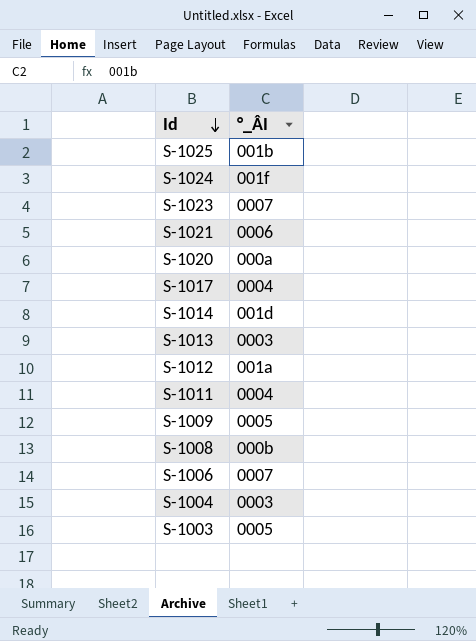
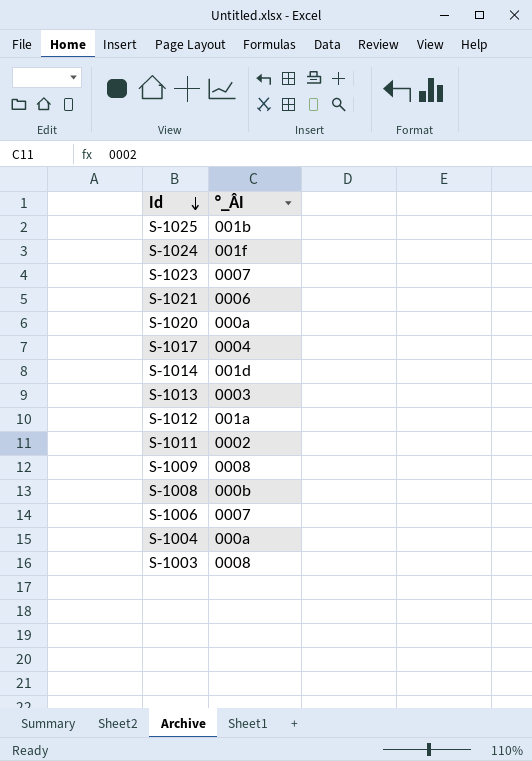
S-1011 | °_ÂI: 0004 -> 0002
S-1009 | °_ÂI: 0005 -> 0008
S-1004 | °_ÂI: 0003 -> 000a
S-1003 | °_ÂI: 0005 -> 0008

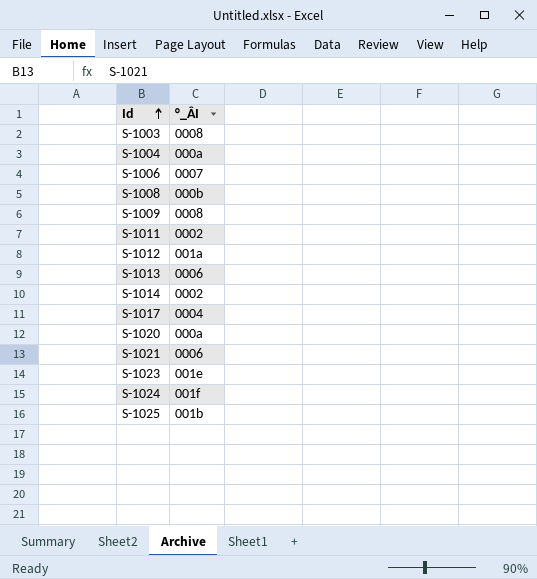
row order: Id descending -> Id ascending
S-1013 | °_ÂI: 0003 -> 0006
S-1014 | °_ÂI: 001d -> 0002
S-1023 | °_ÂI: 0007 -> 001e

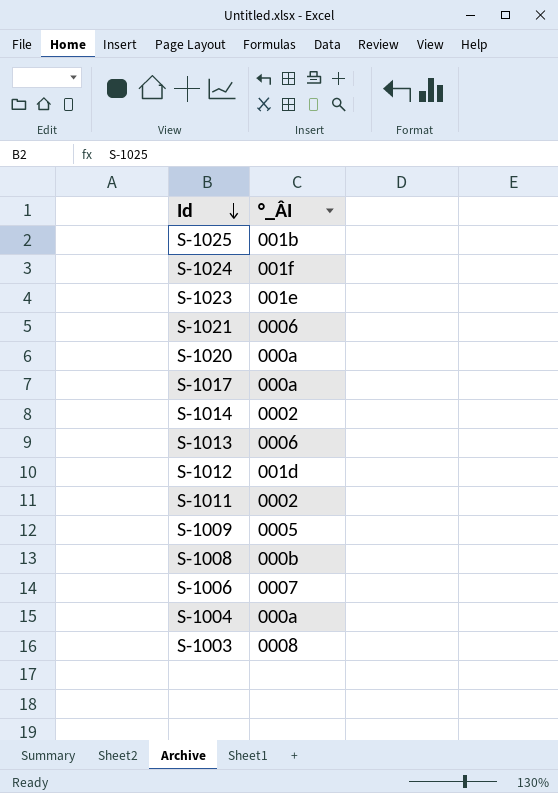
row order: Id ascending -> Id descending
S-1017 | °_ÂI: 0004 -> 000a
S-1012 | °_ÂI: 001a -> 001d
S-1009 | °_ÂI: 0008 -> 0005

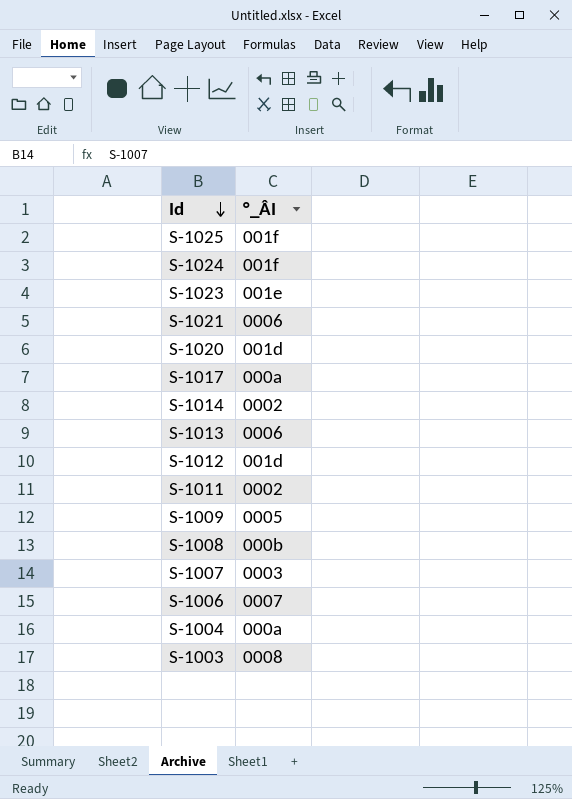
S-1025 | °_ÂI: 001b -> 001f
S-1020 | °_ÂI: 000a -> 001d
row S-1007: none -> 0003

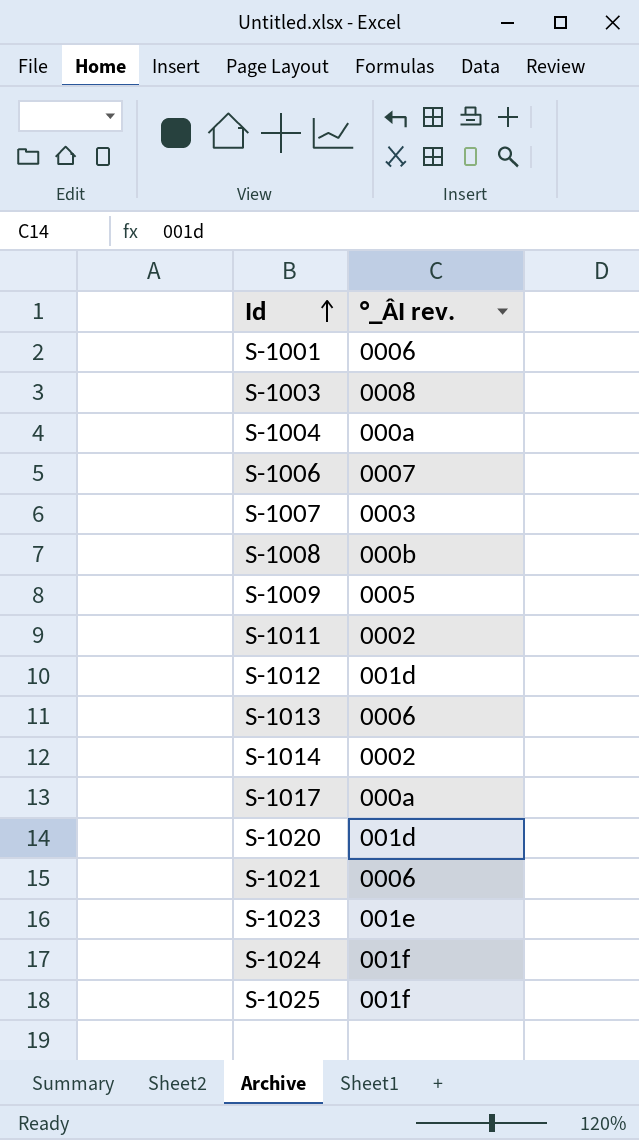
row order: Id descending -> Id ascending
column name: °_ÂI -> °_ÂI rev.
row S-1001: none -> 0006

